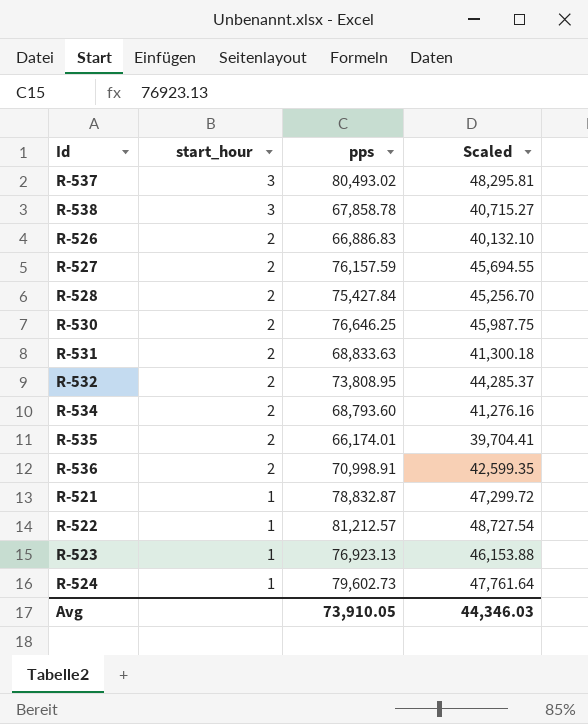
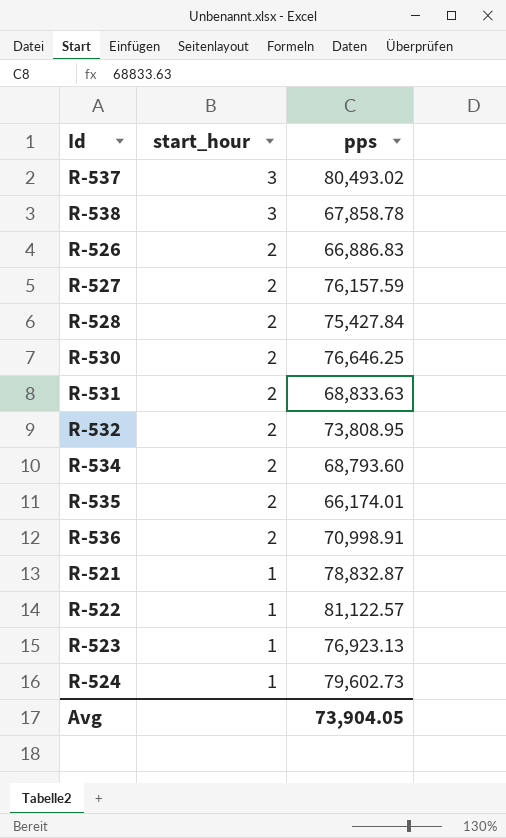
column Scaled | formula: [pps] * 0.6 -> none
R-522 | pps: 81,212.57 -> 81,122.57
Avg | pps: 73,910.05 -> 73,904.05

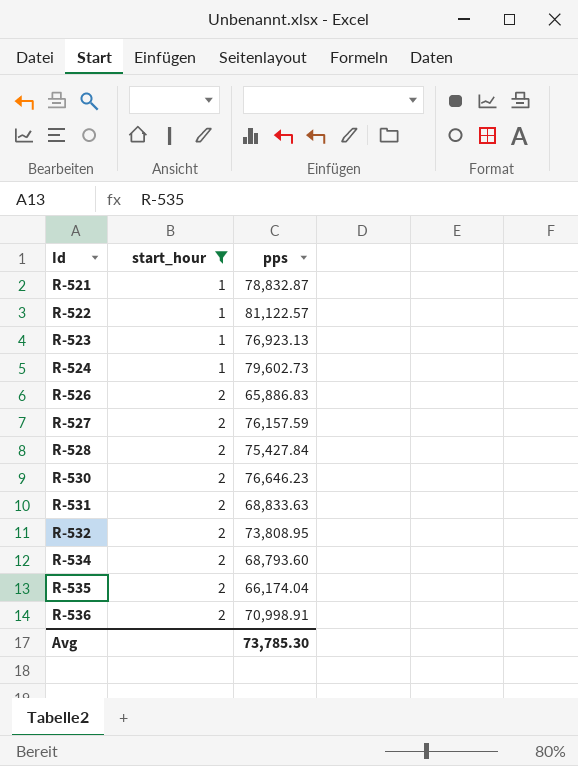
filter: none -> start_hour != 3
row order: start_hour descending -> Id ascending
R-526 | pps: 66,886.83 -> 65,886.83
R-530 | pps: 76,646.25 -> 76,646.23
R-535 | pps: 66,174.01 -> 66,174.04
Avg | pps: 73,904.05 -> 73,785.30

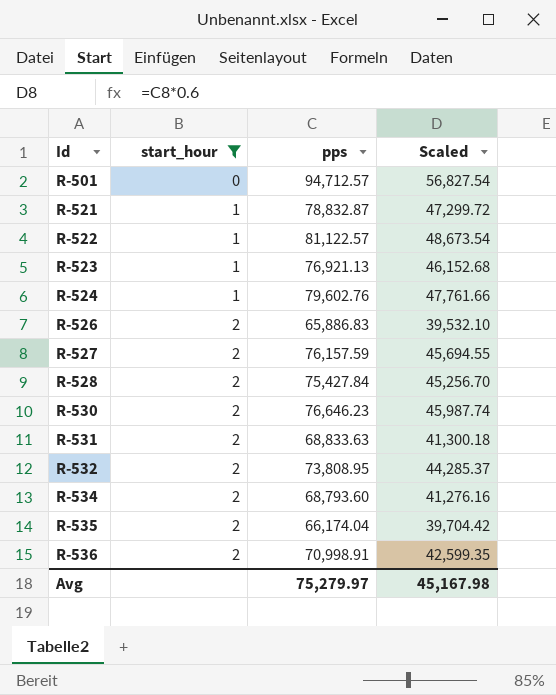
column Scaled | formula: none -> [pps] * 0.6
row R-501: none -> 0 | 94,712.57 | 56,827.54
R-523 | pps: 76,923.13 -> 76,921.13
R-524 | pps: 79,602.73 -> 79,602.76
Avg | pps: 73,785.30 -> 75,279.97

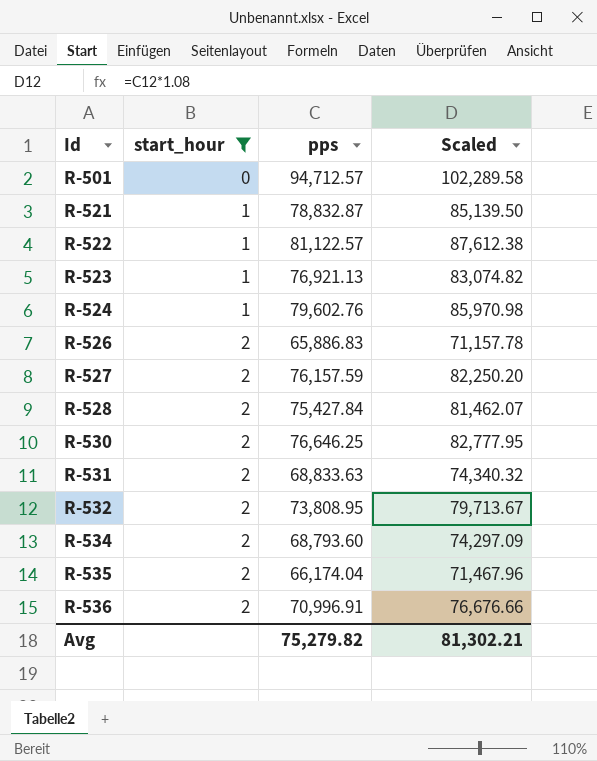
column Scaled | formula: [pps] * 0.6 -> [pps] * 1.08
R-530 | pps: 76,646.23 -> 76,646.25
R-536 | pps: 70,998.91 -> 70,996.91
Avg | pps: 75,279.97 -> 75,279.82
Avg | Scaled: 45,167.98 -> 81,302.21

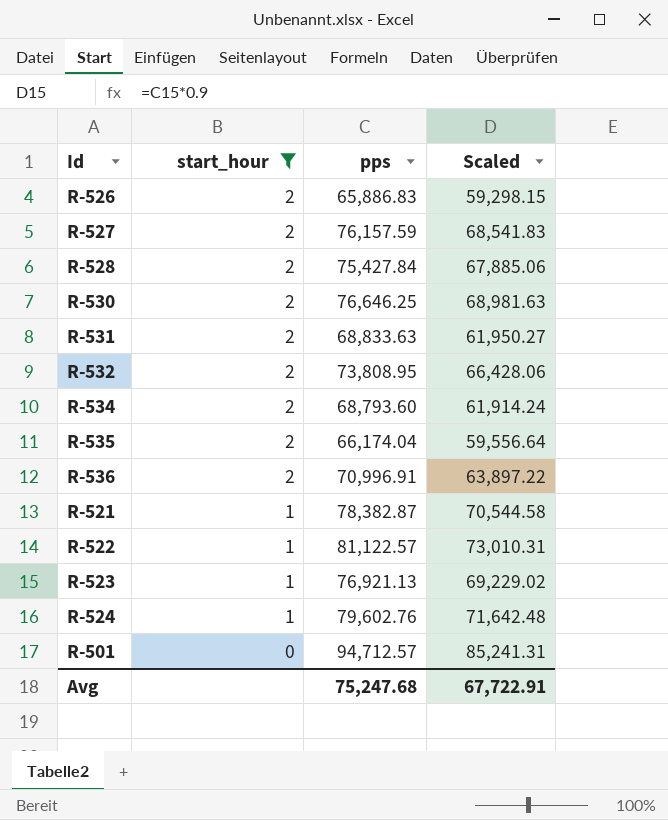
row order: Id ascending -> start_hour descending
column Scaled | formula: [pps] * 1.08 -> [pps] * 0.9
R-521 | pps: 78,832.87 -> 78,382.87
Avg | pps: 75,279.82 -> 75,247.68
Avg | Scaled: 81,302.21 -> 67,722.91

